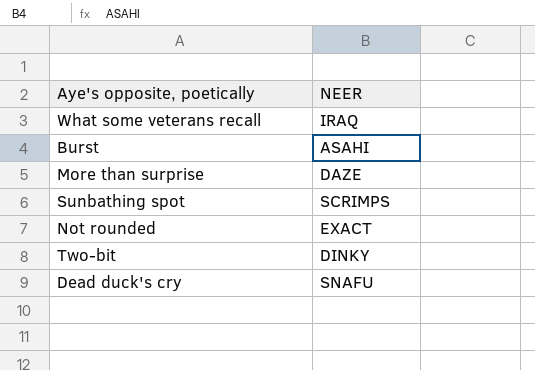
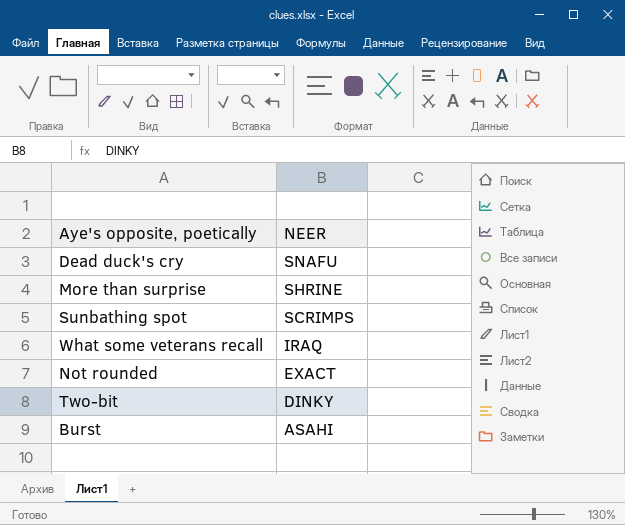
row order: none -> NEER descending
More than surprise | NEER: DAZE -> SHRINE

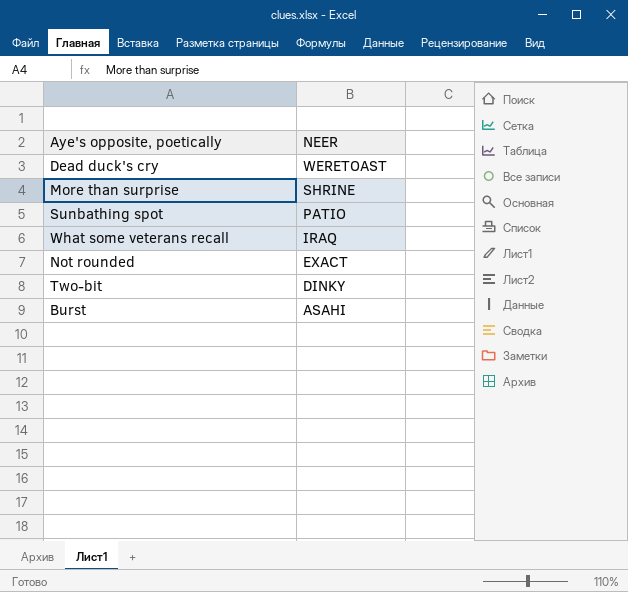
Dead duck's cry | NEER: SNAFU -> WERETOAST
Sunbathing spot | NEER: SCRIMPS -> PATIO

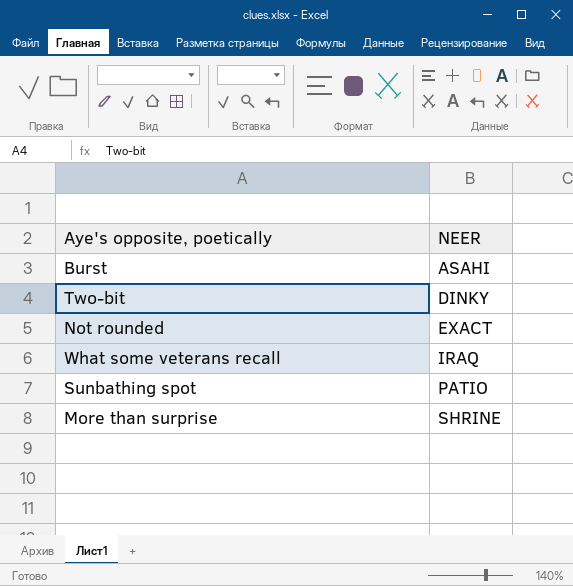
row order: NEER descending -> NEER ascending
row Dead duck's cry: WERETOAST -> none

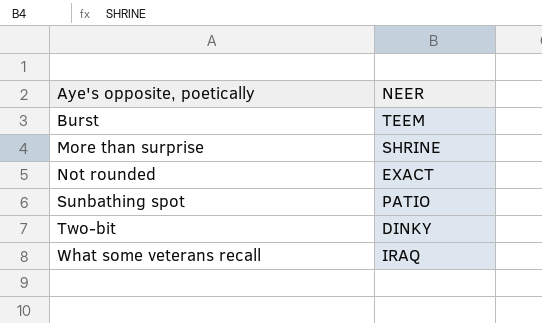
row order: NEER ascending -> Aye's opposite, poetically ascending
Burst | NEER: ASAHI -> TEEM

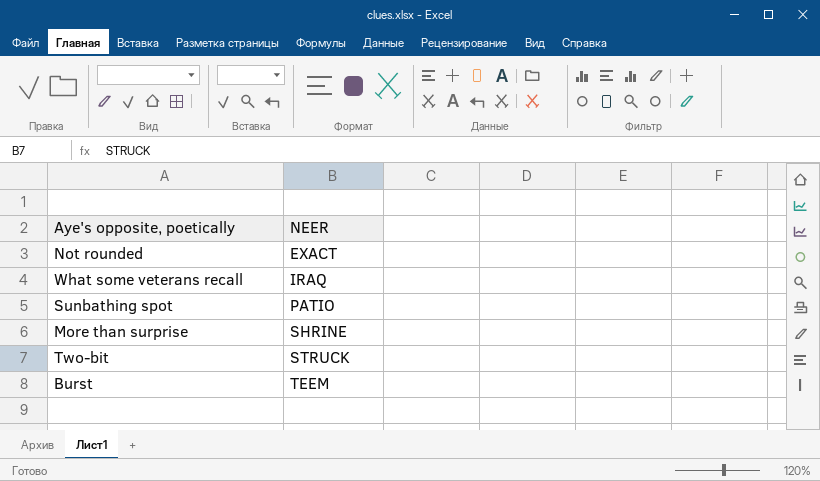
row order: Aye's opposite, poetically ascending -> NEER ascending
Two-bit | NEER: DINKY -> STRUCK

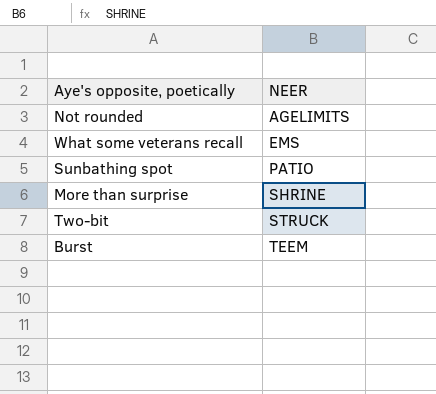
Not rounded | NEER: EXACT -> AGELIMITS
What some veterans recall | NEER: IRAQ -> EMS

